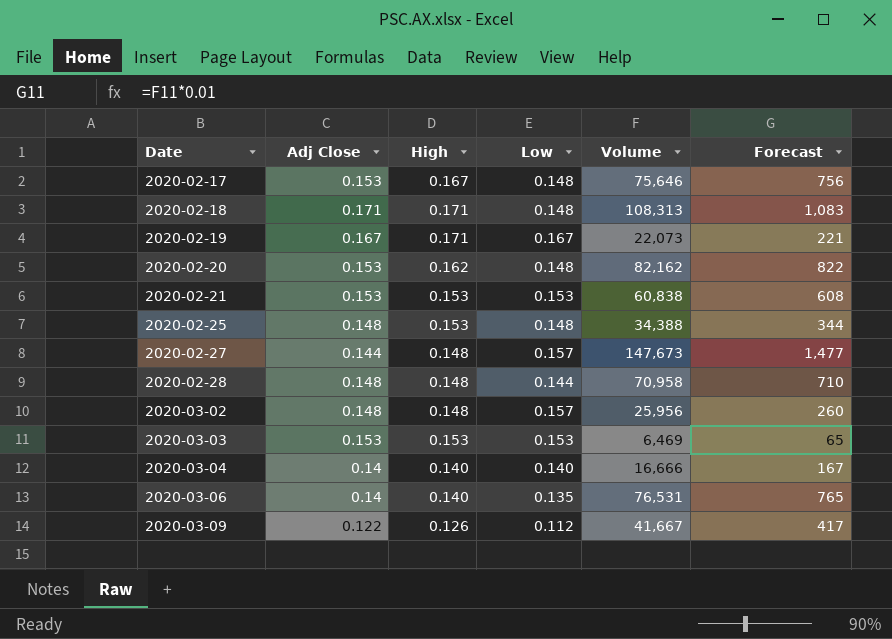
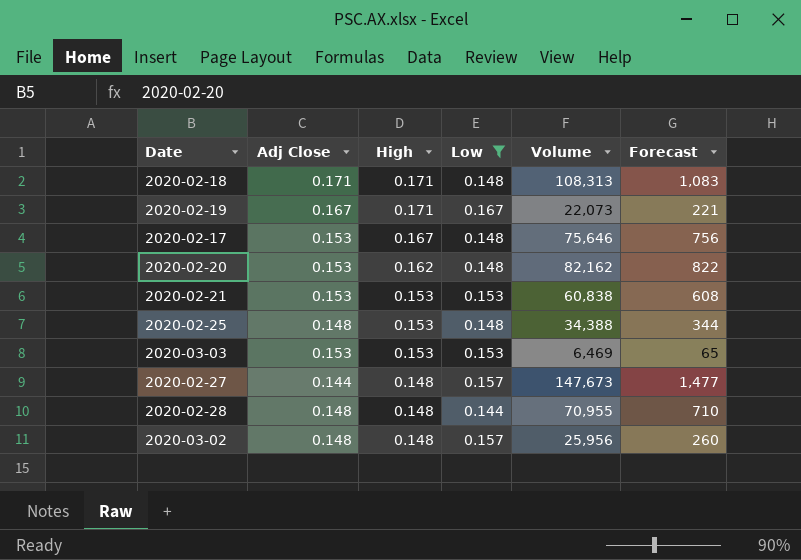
filter: none -> Low >= 0.144
row order: Date ascending -> High descending
2020-02-28 | Volume: 70,958 -> 70,955

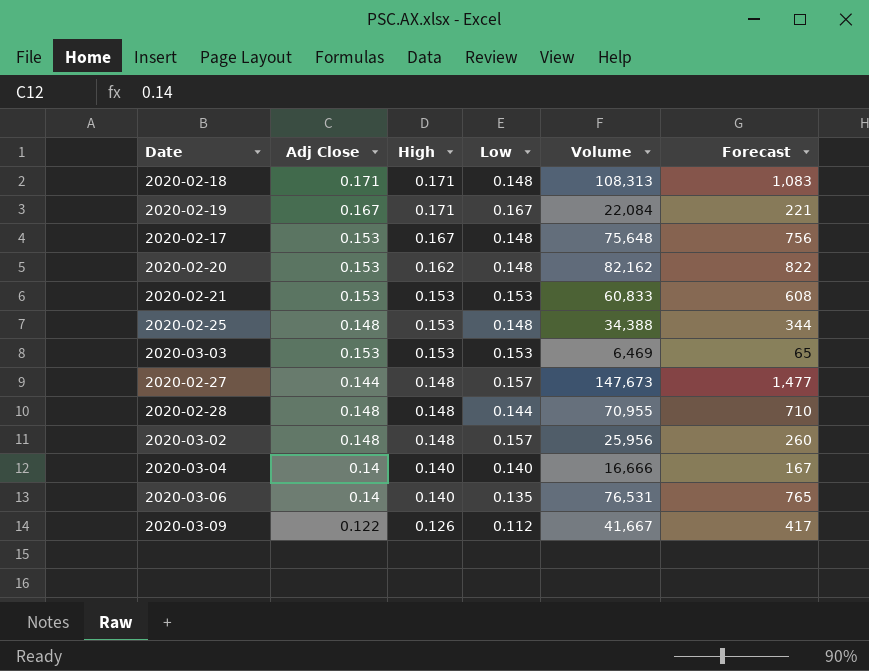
filter: Low >= 0.144 -> none
2020-02-19 | Volume: 22,073 -> 22,084
2020-02-17 | Volume: 75,646 -> 75,648
2020-02-21 | Volume: 60,838 -> 60,833

